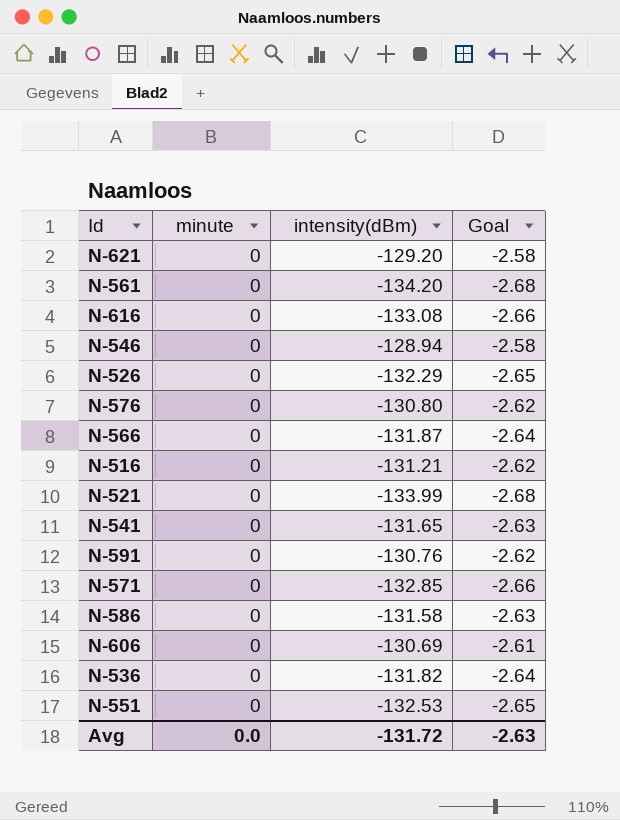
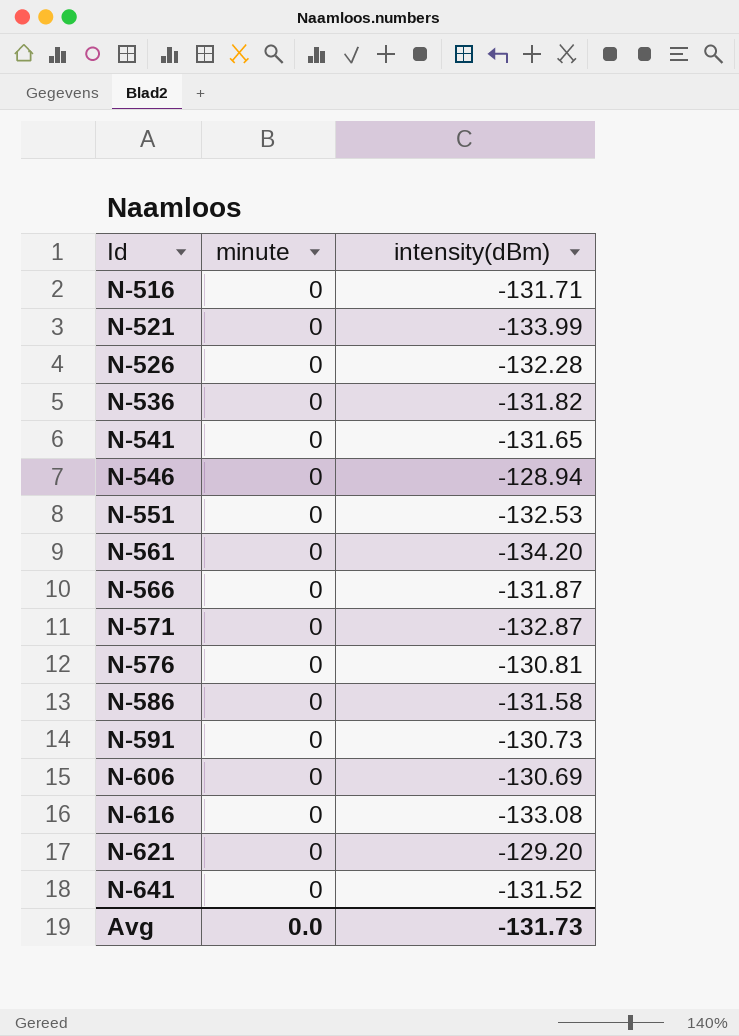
row order: none -> Id ascending
column Goal | formula: [intensity(dBm)] * 0.02 -> none
N-516 | intensity(dBm): -131.21 -> -131.71
N-526 | intensity(dBm): -132.29 -> -132.28
N-571 | intensity(dBm): -132.85 -> -132.87
N-576 | intensity(dBm): -130.80 -> -130.81
N-591 | intensity(dBm): -130.76 -> -130.73
row N-641: none -> 0 | -131.52
Avg | intensity(dBm): -131.72 -> -131.73

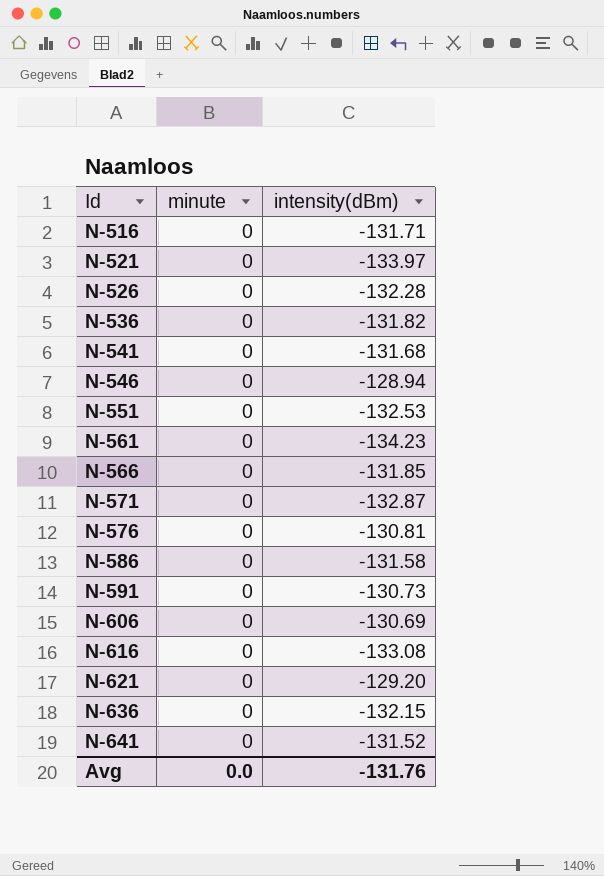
N-521 | intensity(dBm): -133.99 -> -133.97
N-541 | intensity(dBm): -131.65 -> -131.68
N-561 | intensity(dBm): -134.20 -> -134.23
N-566 | intensity(dBm): -131.87 -> -131.85
row N-636: none -> 0 | -132.15
Avg | intensity(dBm): -131.73 -> -131.76

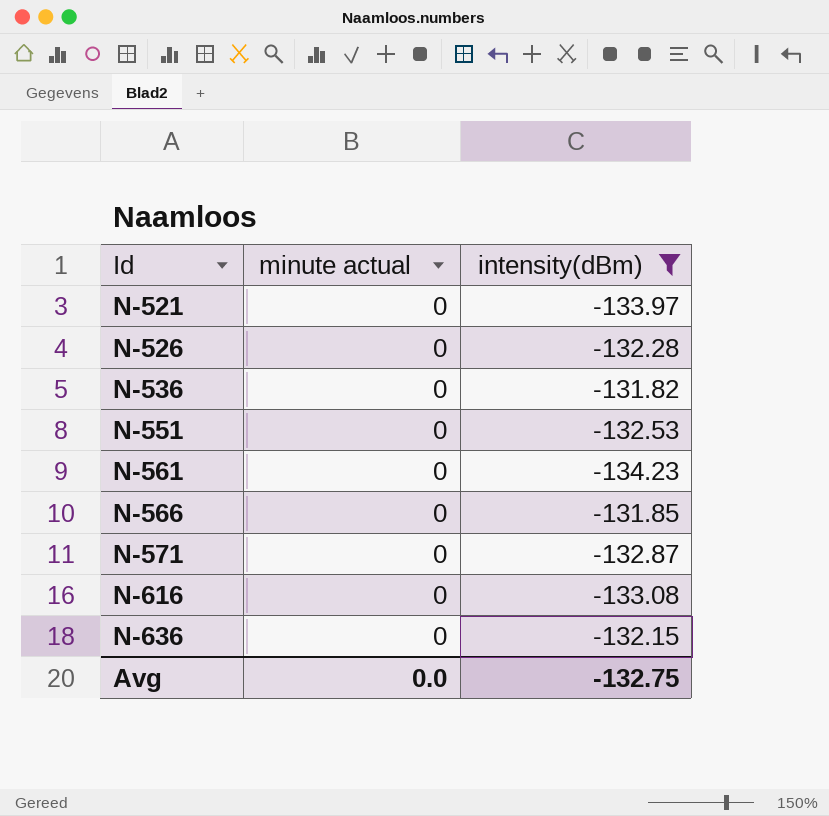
filter: none -> intensity(dBm) <= -131.82
column name: minute -> minute actual
Avg | intensity(dBm): -131.76 -> -132.75

